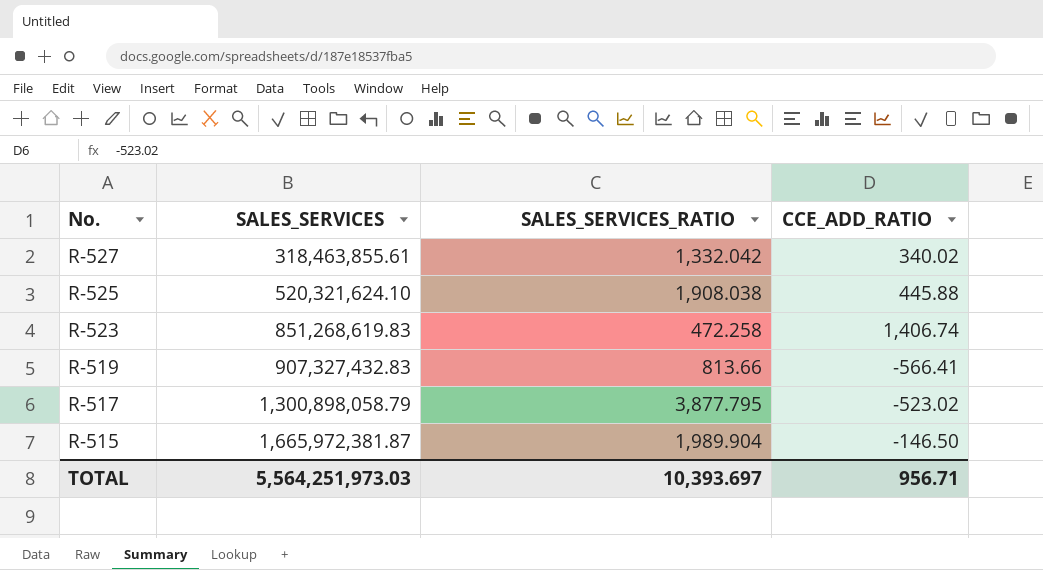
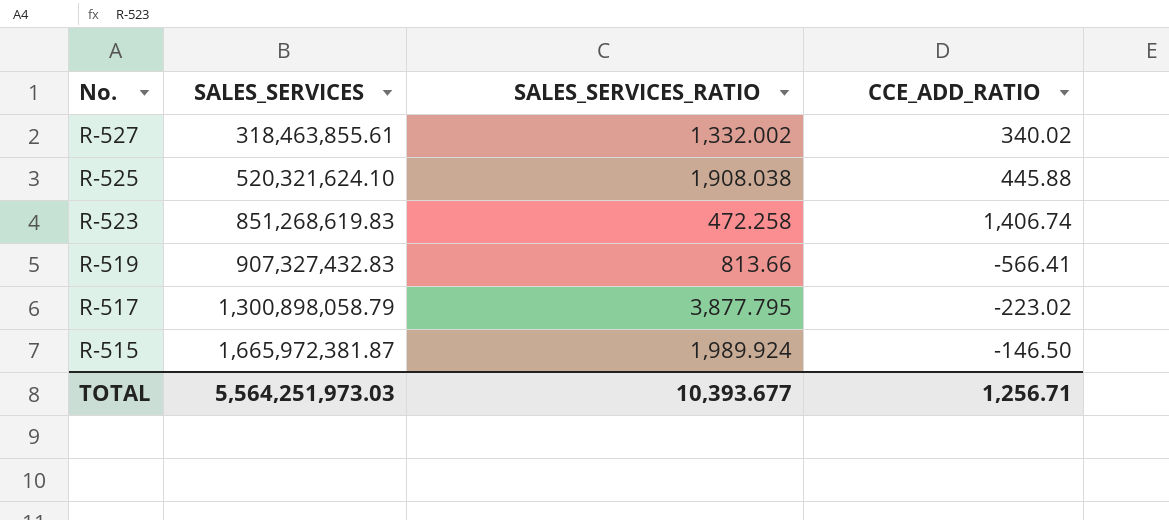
R-527 | SALES_SERVICES_RATIO: 1,332.042 -> 1,332.002
R-517 | CCE_ADD_RATIO: -523.02 -> -223.02
R-515 | SALES_SERVICES_RATIO: 1,989.904 -> 1,989.924
TOTAL | SALES_SERVICES_RATIO: 10,393.697 -> 10,393.677
TOTAL | CCE_ADD_RATIO: 956.71 -> 1,256.71

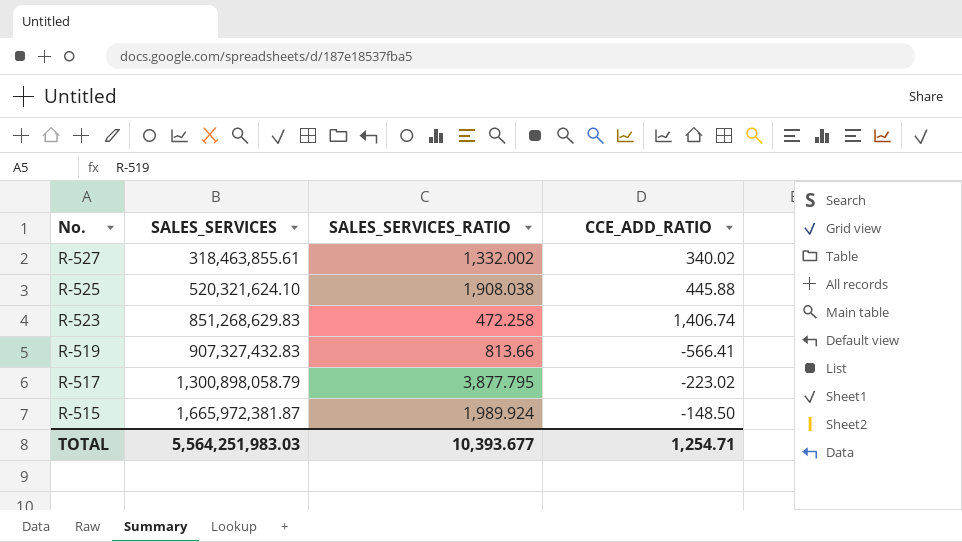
R-523 | SALES_SERVICES: 851,268,619.83 -> 851,268,629.83
R-515 | CCE_ADD_RATIO: -146.50 -> -148.50
TOTAL | SALES_SERVICES: 5,564,251,973.03 -> 5,564,251,983.03
TOTAL | CCE_ADD_RATIO: 1,256.71 -> 1,254.71

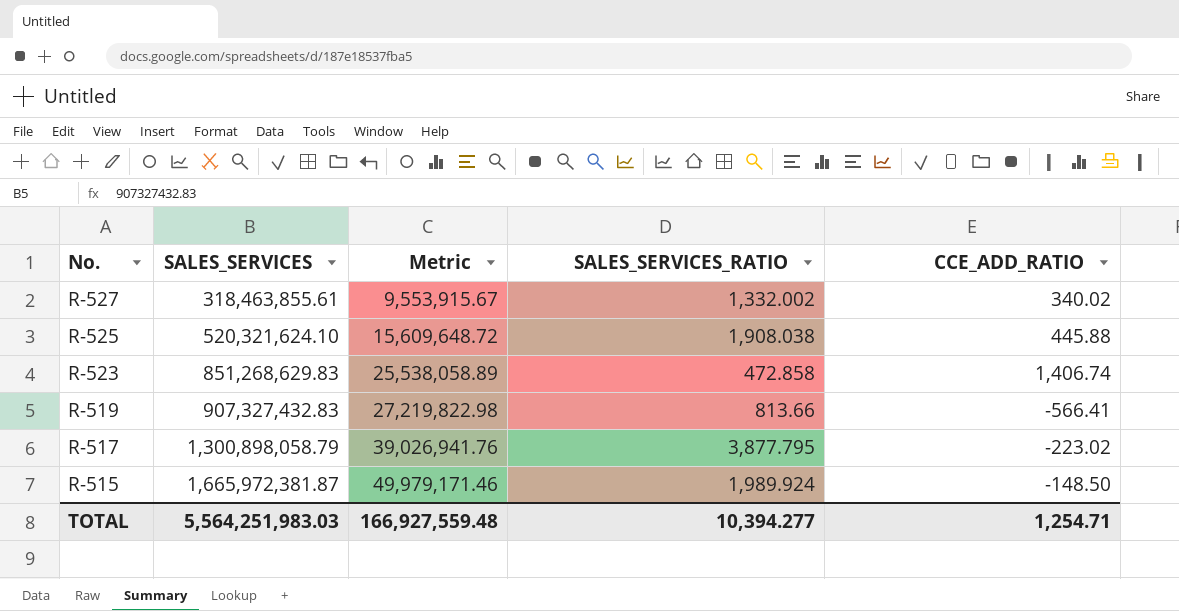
column Metric | formula: none -> [SALES_SERVICES] * 0.03
R-523 | SALES_SERVICES_RATIO: 472.258 -> 472.858
TOTAL | SALES_SERVICES_RATIO: 10,393.677 -> 10,394.277

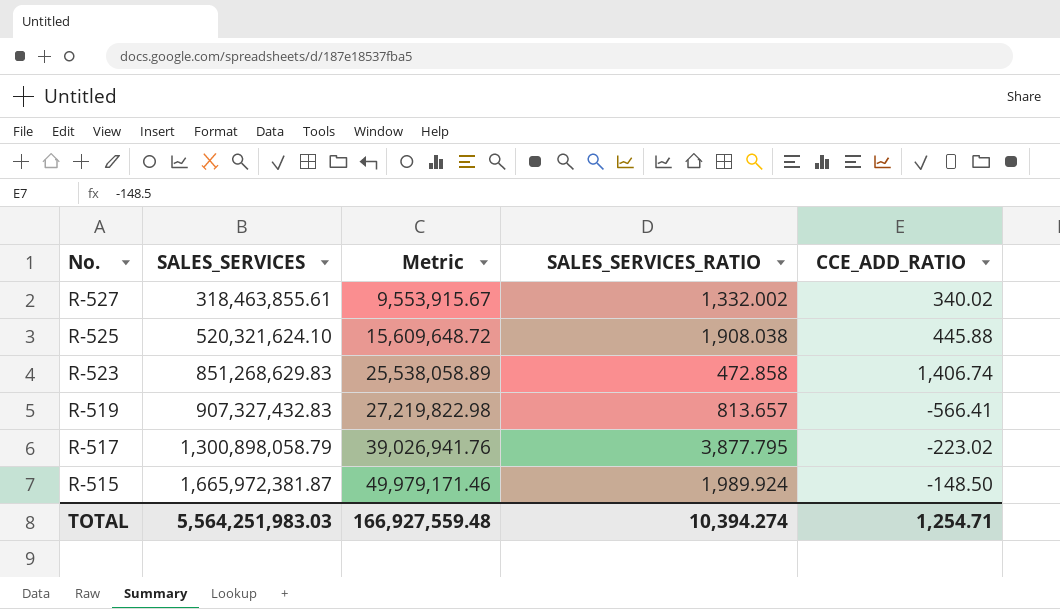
R-519 | SALES_SERVICES_RATIO: 813.66 -> 813.657
TOTAL | SALES_SERVICES_RATIO: 10,394.277 -> 10,394.274

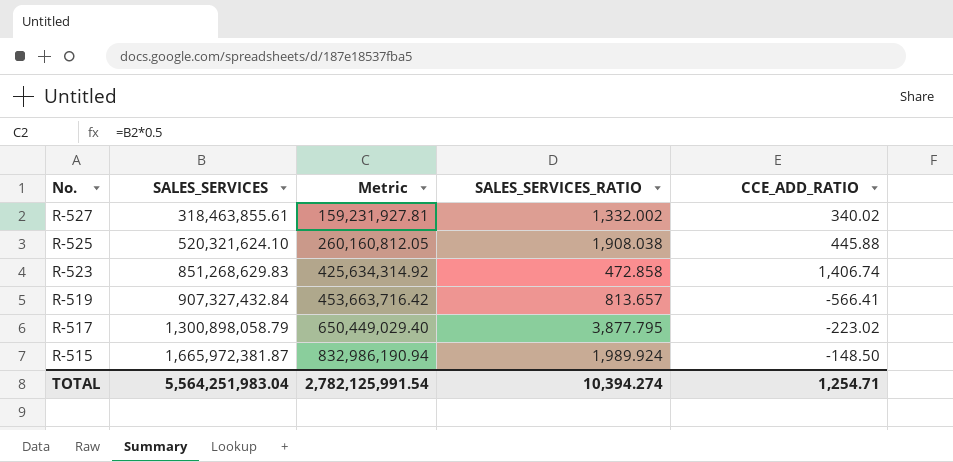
column Metric | formula: [SALES_SERVICES] * 0.03 -> [SALES_SERVICES] * 0.5
R-519 | SALES_SERVICES: 907,327,432.83 -> 907,327,432.84
TOTAL | SALES_SERVICES: 5,564,251,983.03 -> 5,564,251,983.04
TOTAL | Metric: 166,927,559.48 -> 2,782,125,991.54

